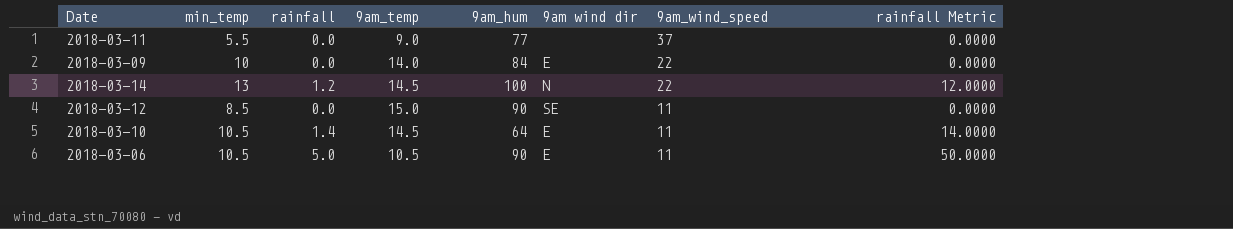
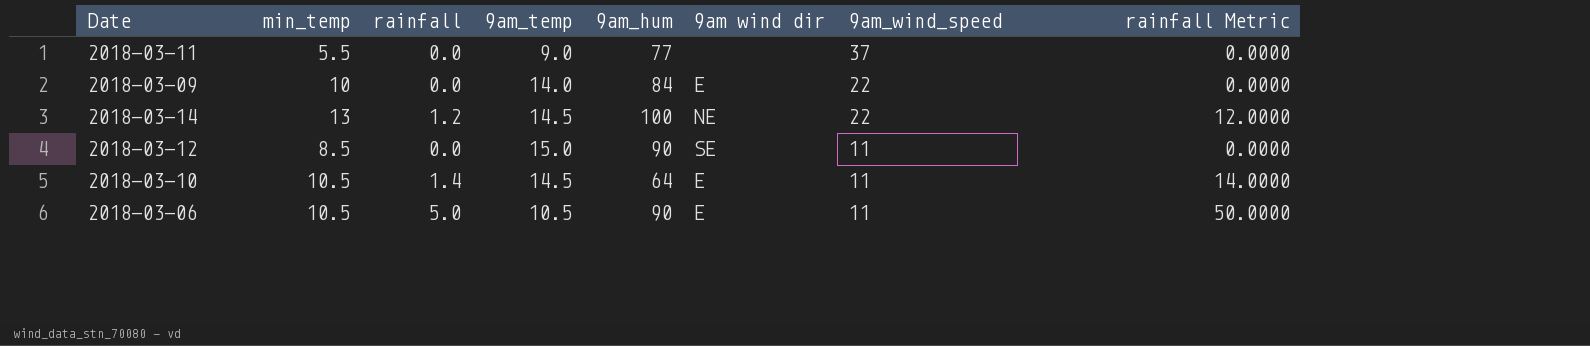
2018-03-14 | 9am wind dir: N -> NE

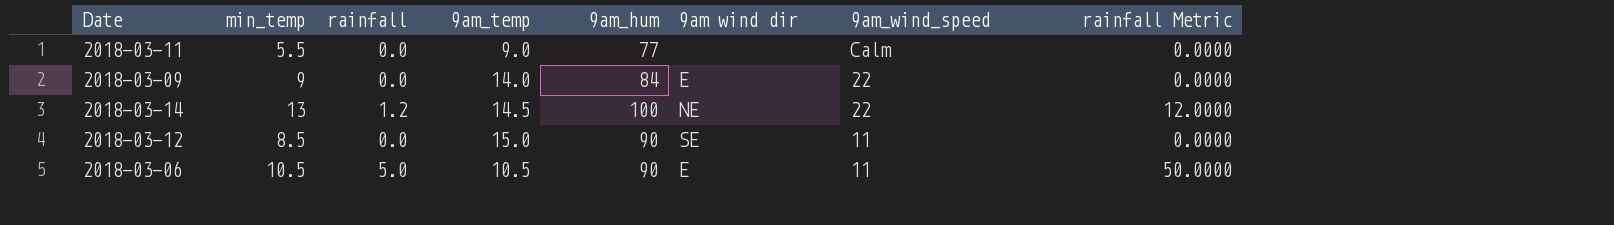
row 2018-03-10: 10.5 | 1.4 | 14.5 | 64 | E | 11 | 14.0000 -> none
2018-03-11 | 9am_wind_speed: 37 -> Calm
2018-03-09 | min_temp: 10 -> 9

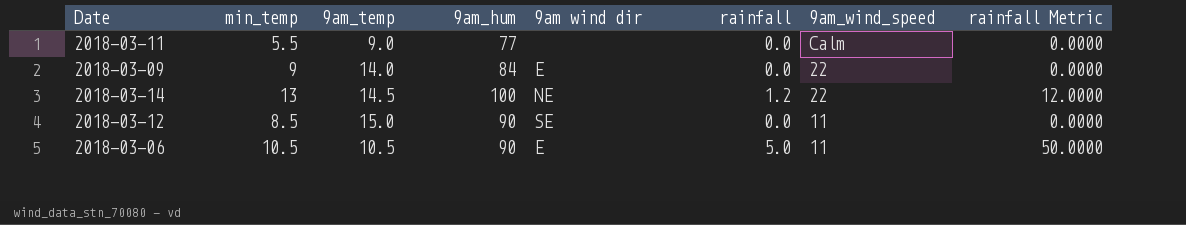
column rainfall | position: 3 -> 6

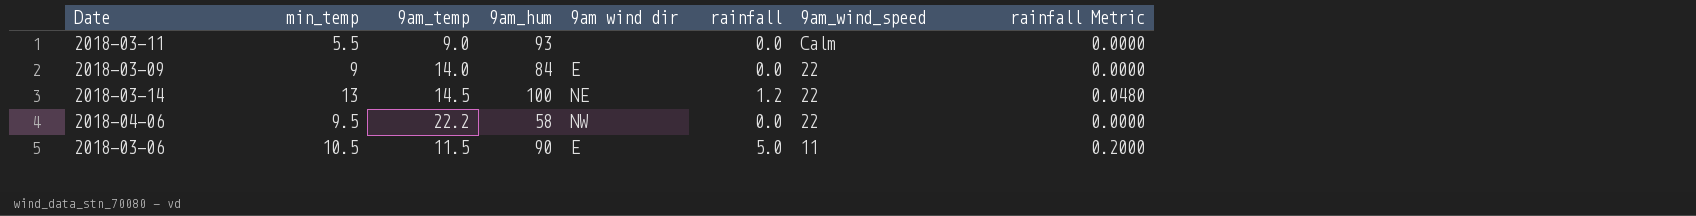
column rainfall Metric | formula: [rainfall] * 10 -> [rainfall] * 0.04
row 2018-03-12: 8.5 | 15.0 | 90 | SE | 0.0 | 11 | 0.0000 -> none
2018-03-11 | 9am_hum: 77 -> 93
row 2018-04-06: none -> 9.5 | 22.2 | 58 | NW | 0.0 | 22 | 0.0000
2018-03-06 | 9am_temp: 10.5 -> 11.5

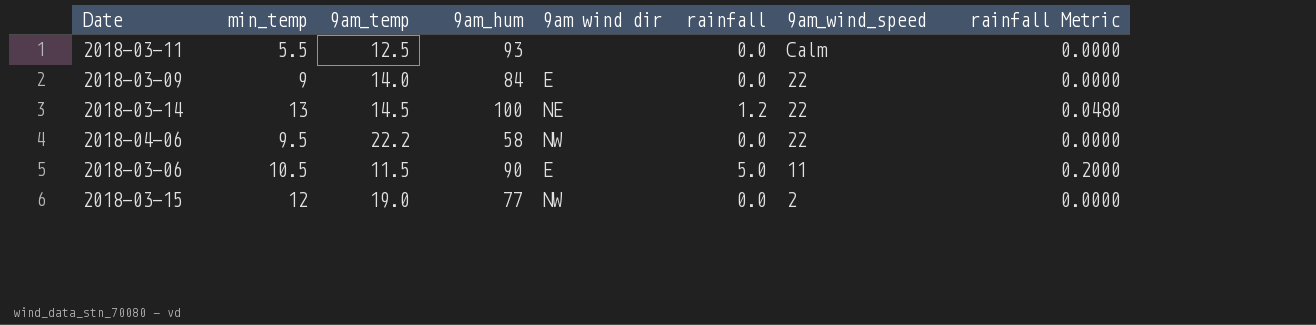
2018-03-11 | 9am_temp: 9.0 -> 12.5
row 2018-03-15: none -> 12 | 19.0 | 77 | NW | 0.0 | 2 | 0.0000

